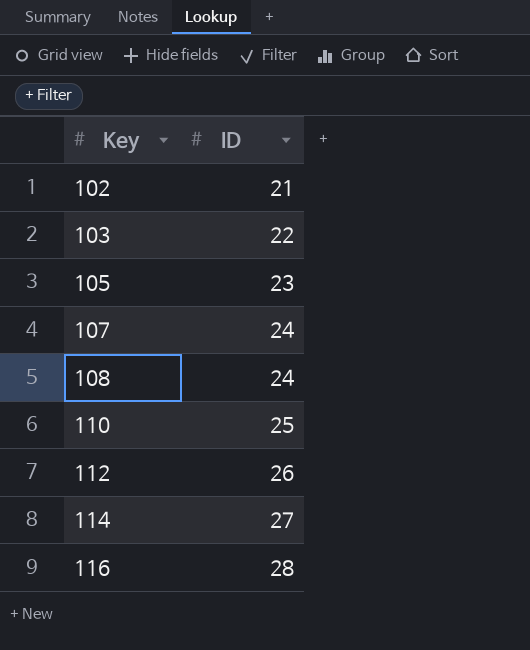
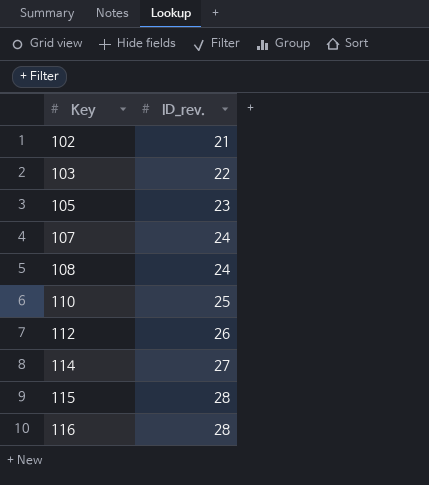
column name: ID -> ID_rev.
row 115: none -> 28

